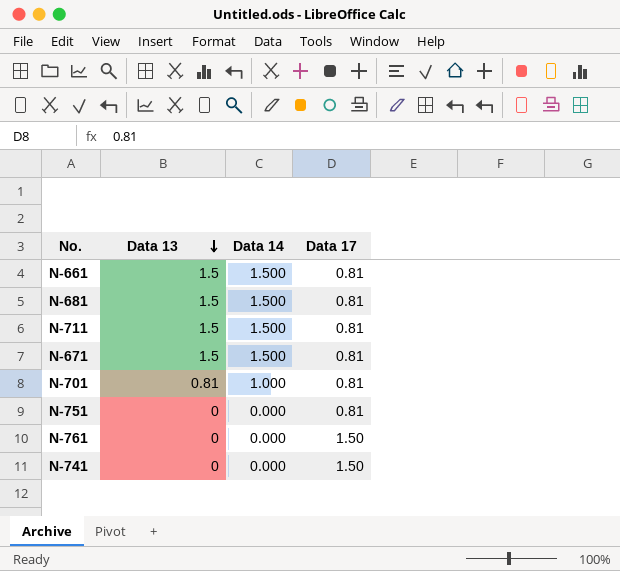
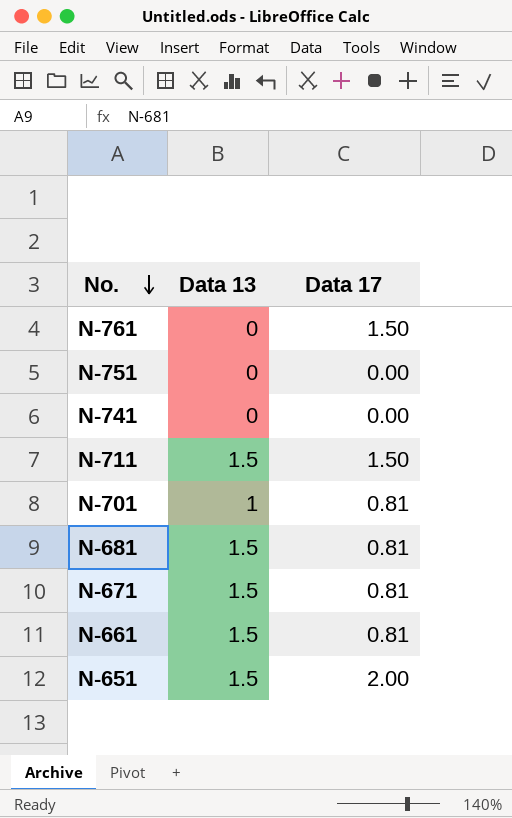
row order: Data 13 descending -> No. descending
column Data 14 | position: 3 -> none
N-751 | Data 17: 0.81 -> 0.00
N-741 | Data 17: 1.50 -> 0.00
N-711 | Data 17: 0.81 -> 1.50
N-701 | Data 13: 0.81 -> 1
row N-651: none -> 1.5 | 2.00

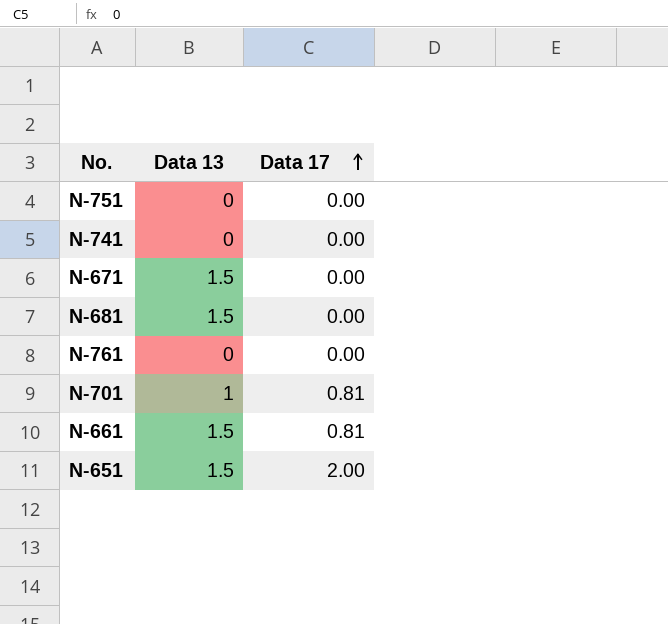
row order: No. descending -> Data 17 ascending
row N-711: 1.5 | 1.50 -> none
N-671 | Data 17: 0.81 -> 0.00
N-681 | Data 17: 0.81 -> 0.00
N-761 | Data 17: 1.50 -> 0.00

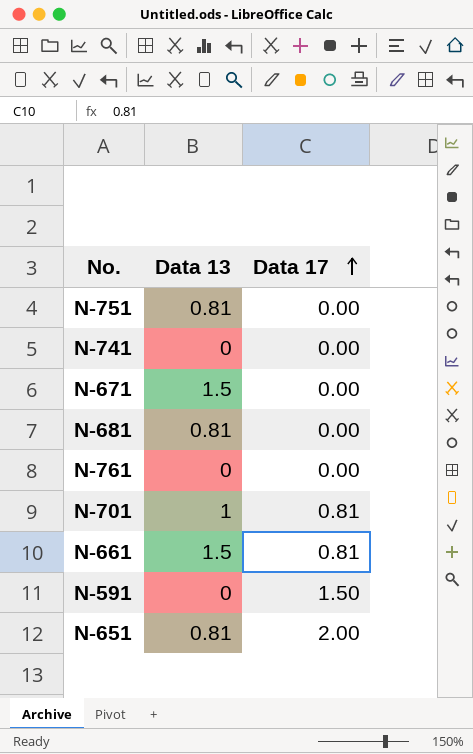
N-751 | Data 13: 0 -> 0.81
N-681 | Data 13: 1.5 -> 0.81
row N-591: none -> 0 | 1.50
N-651 | Data 13: 1.5 -> 0.81

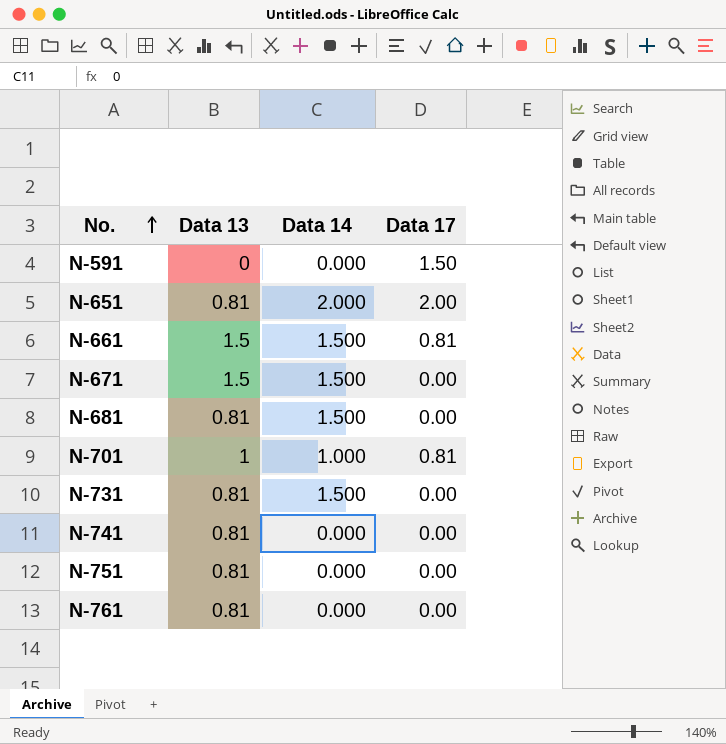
row order: Data 17 ascending -> No. ascending
column Data 14 | position: none -> 3
row N-731: none -> 0.81 | 1.500 | 0.00
N-741 | Data 13: 0 -> 0.81
N-761 | Data 13: 0 -> 0.81

